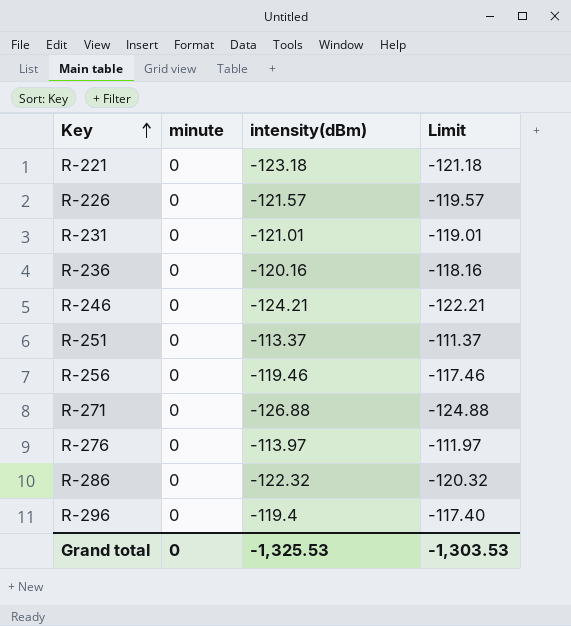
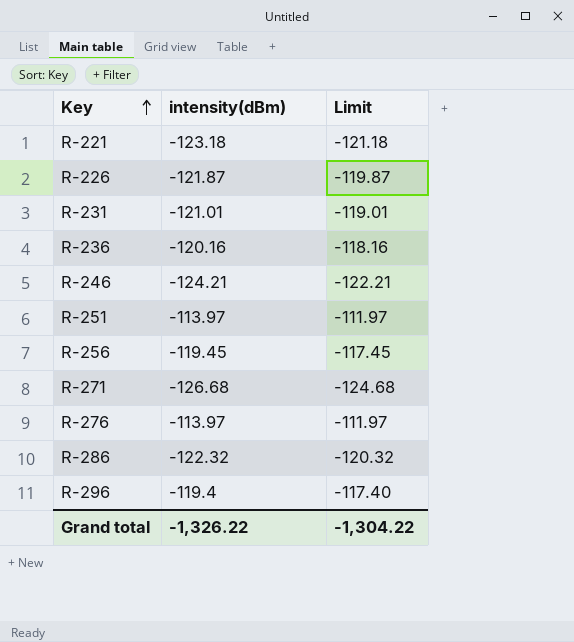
column minute | position: 2 -> none
R-226 | intensity(dBm): -121.57 -> -121.87
R-226 | Limit: -119.57 -> -119.87
R-251 | intensity(dBm): -113.37 -> -113.97
R-251 | Limit: -111.37 -> -111.97
R-256 | intensity(dBm): -119.46 -> -119.45
R-256 | Limit: -117.46 -> -117.45
R-271 | intensity(dBm): -126.88 -> -126.68
R-271 | Limit: -124.88 -> -124.68
Grand total | intensity(dBm): -1,325.53 -> -1,326.22
Grand total | Limit: -1,303.53 -> -1,304.22

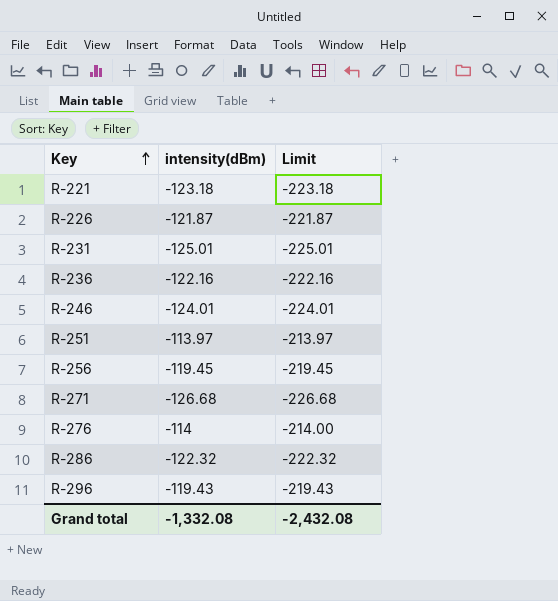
column Limit | formula: [intensity(dBm)] + 2 -> [intensity(dBm)] - 100
R-231 | intensity(dBm): -121.01 -> -125.01
R-236 | intensity(dBm): -120.16 -> -122.16
R-246 | intensity(dBm): -124.21 -> -124.01
R-276 | intensity(dBm): -113.97 -> -114
R-296 | intensity(dBm): -119.4 -> -119.43
Grand total | intensity(dBm): -1,326.22 -> -1,332.08
Grand total | Limit: -1,304.22 -> -2,432.08

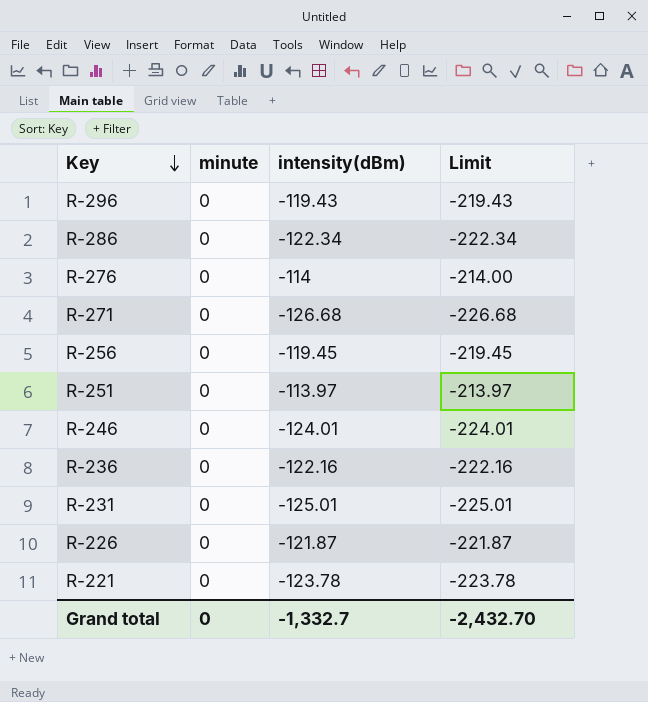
row order: Key ascending -> Key descending
column minute | position: none -> 2
R-286 | intensity(dBm): -122.32 -> -122.34
R-286 | Limit: -222.32 -> -222.34
R-221 | intensity(dBm): -123.18 -> -123.78
R-221 | Limit: -223.18 -> -223.78
Grand total | intensity(dBm): -1,332.08 -> -1,332.7
Grand total | Limit: -2,432.08 -> -2,432.70

